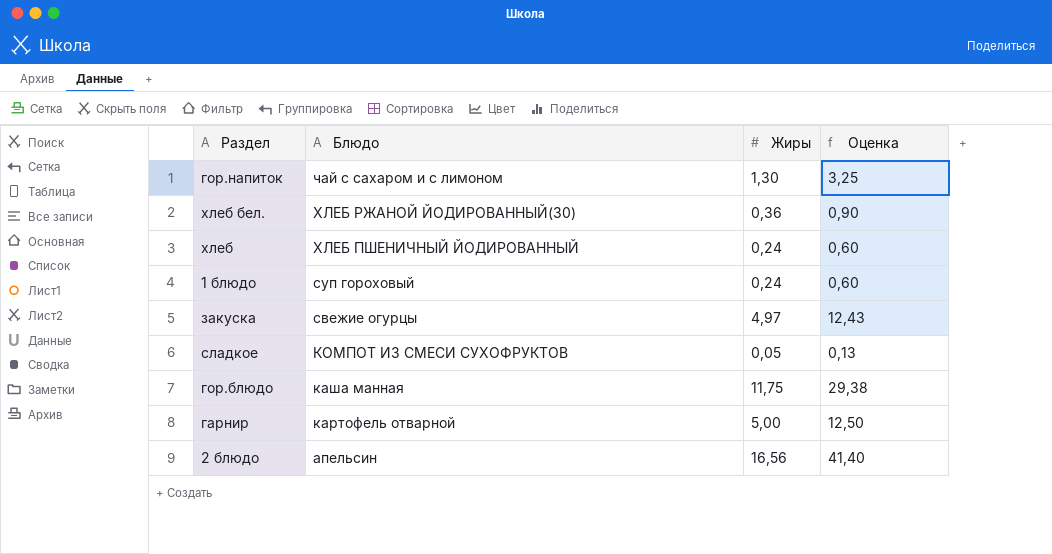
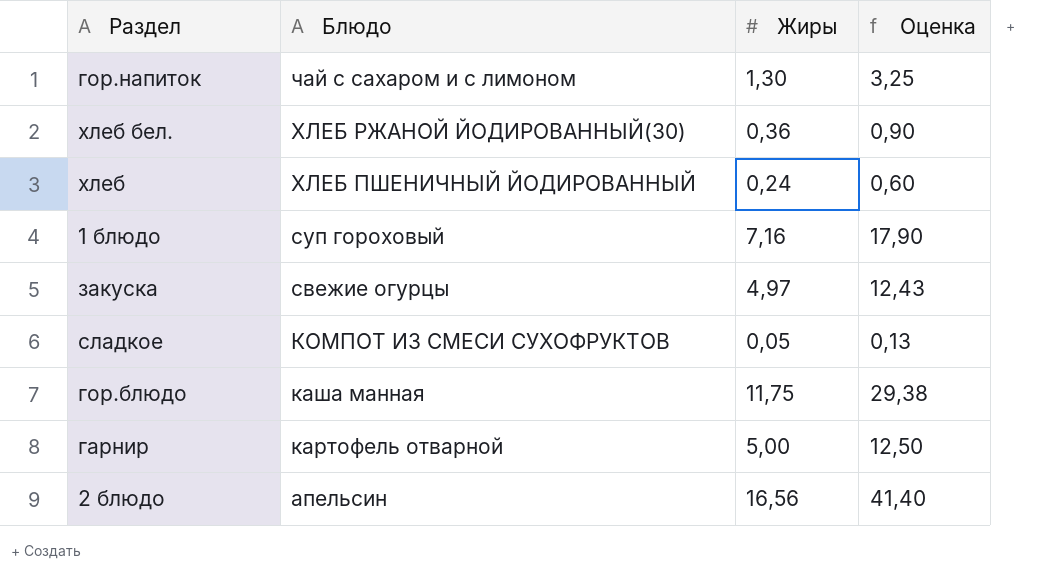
1 блюдо | Жиры: 0,24 -> 7,16
1 блюдо | Оценка: 0,60 -> 17,90

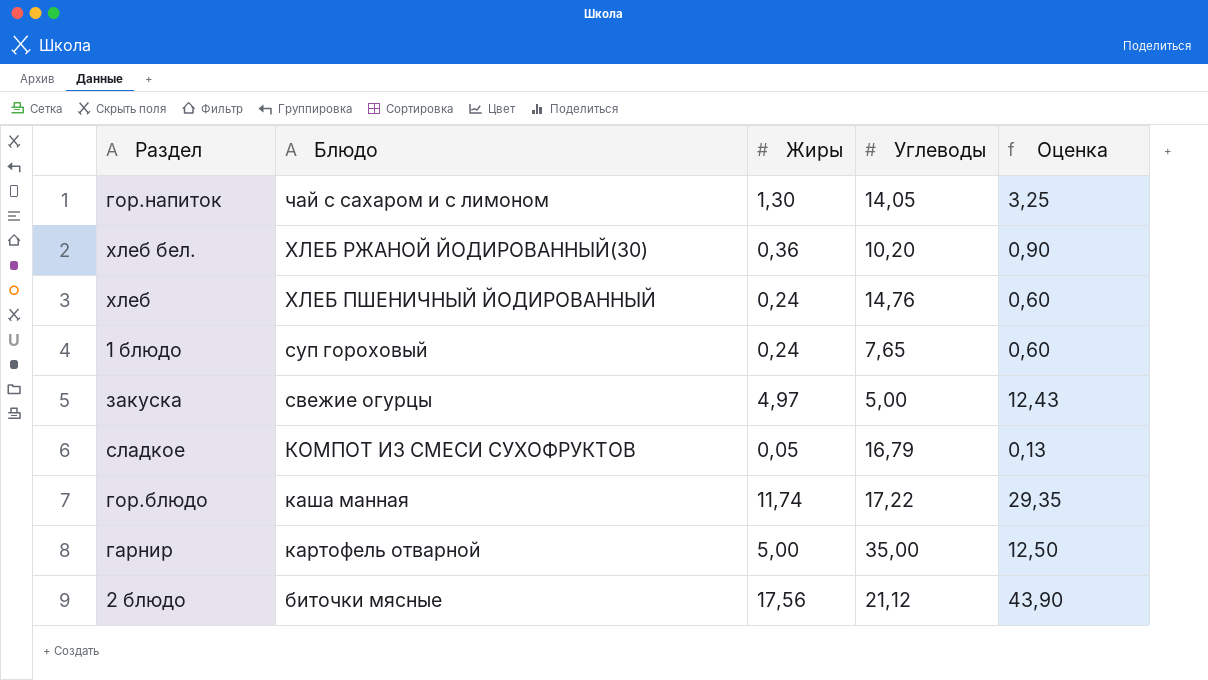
column Углеводы | position: none -> 4
1 блюдо | Жиры: 7,16 -> 0,24
1 блюдо | Оценка: 17,90 -> 0,60
гор.блюдо | Жиры: 11,75 -> 11,74
гор.блюдо | Оценка: 29,38 -> 29,35
2 блюдо | Блюдо: апельсин -> биточки мясные
2 блюдо | Жиры: 16,56 -> 17,56
2 блюдо | Оценка: 41,40 -> 43,90

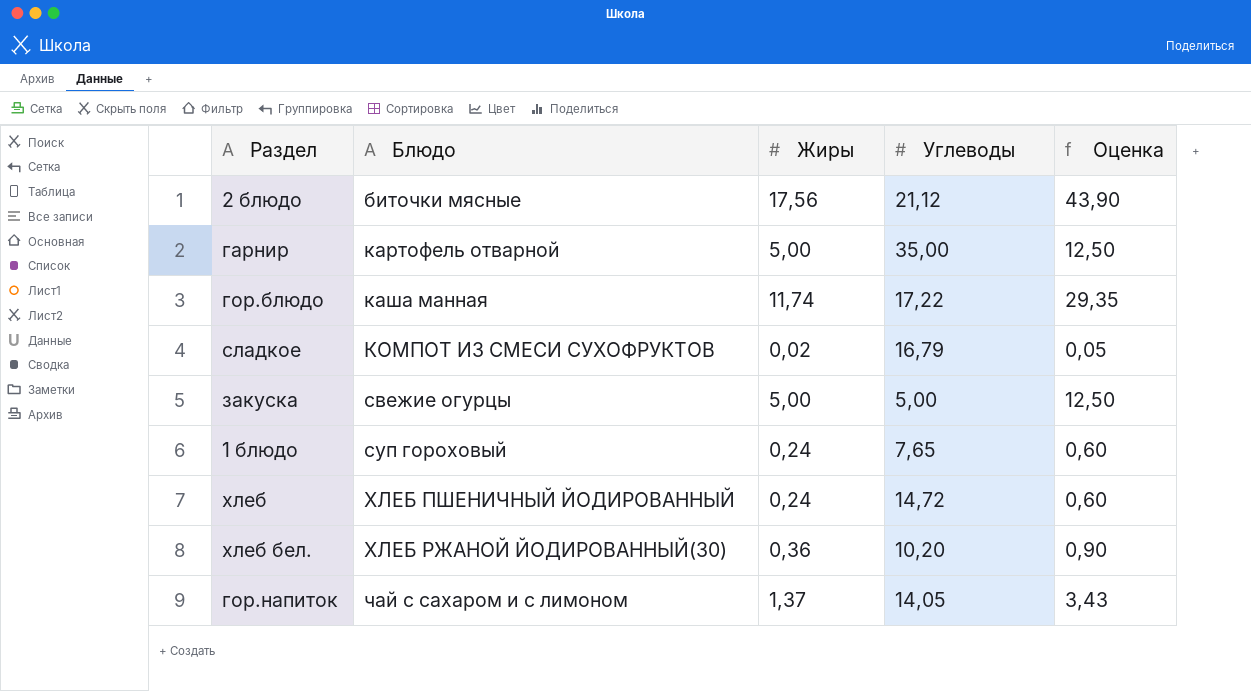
row order: Блюдо descending -> Блюдо ascending
сладкое | Жиры: 0,05 -> 0,02
сладкое | Оценка: 0,13 -> 0,05
закуска | Жиры: 4,97 -> 5,00
закуска | Оценка: 12,43 -> 12,50
хлеб | Углеводы: 14,76 -> 14,72
гор.напиток | Жиры: 1,30 -> 1,37
гор.напиток | Оценка: 3,25 -> 3,43

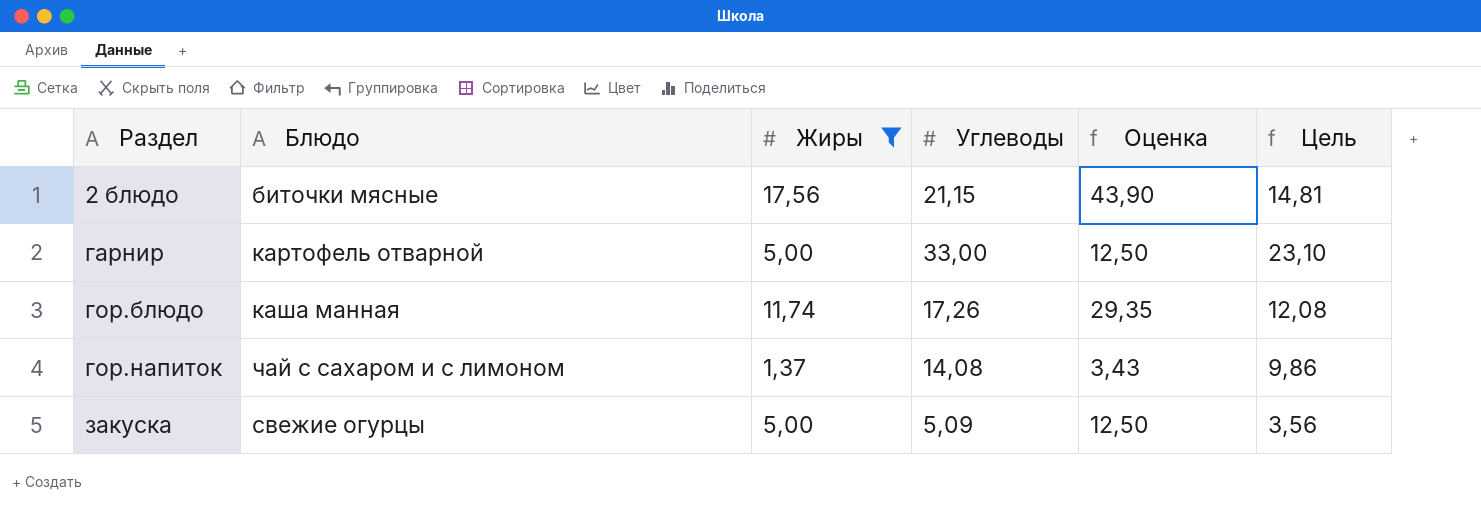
filter: none -> Жиры >= 1,37
row order: Блюдо ascending -> Раздел ascending
column Цель | formula: none -> [Углеводы] * 0,7
2 блюдо | Углеводы: 21,12 -> 21,15
гарнир | Углеводы: 35,00 -> 33,00
гор.блюдо | Углеводы: 17,22 -> 17,26
гор.напиток | Углеводы: 14,05 -> 14,08
закуска | Углеводы: 5,00 -> 5,09

